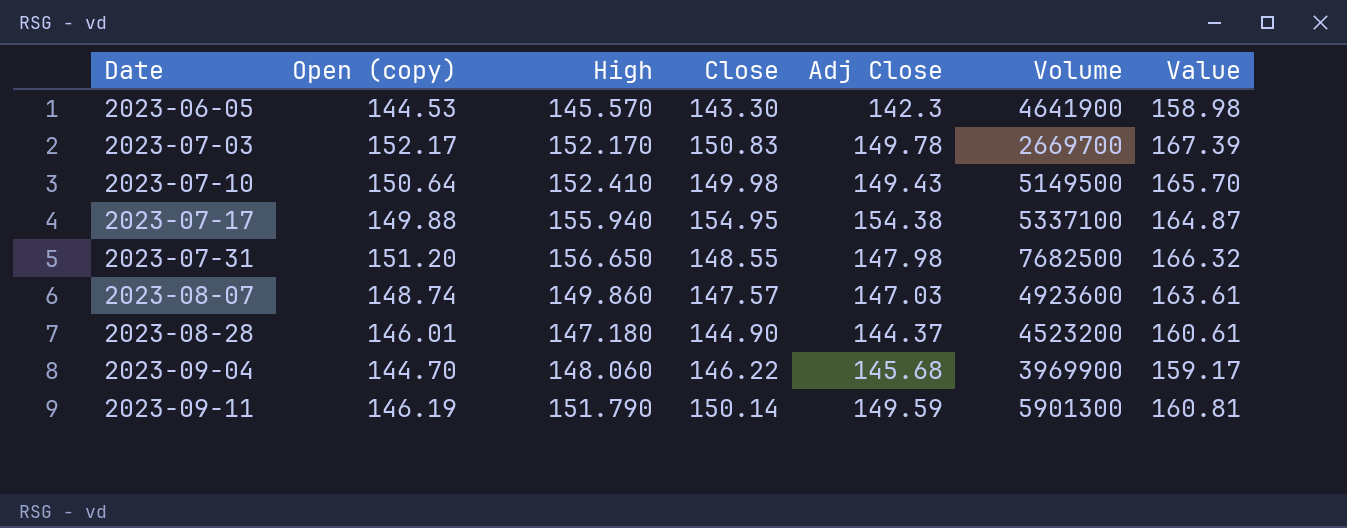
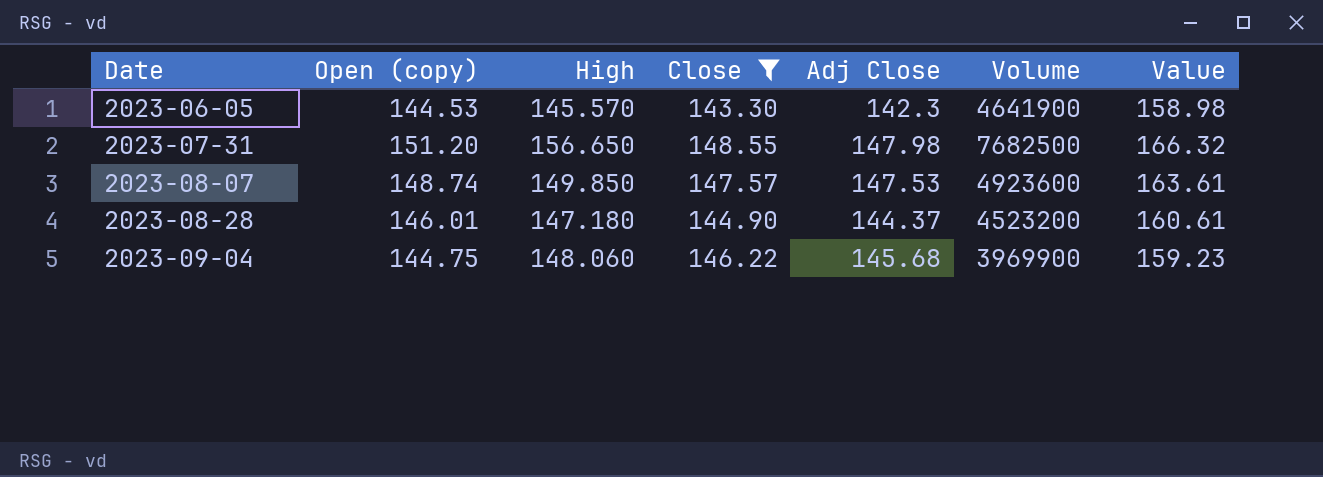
filter: none -> Close <= 148.55
2023-08-07 | High: 149.860 -> 149.850
2023-08-07 | Adj Close: 147.03 -> 147.53
2023-09-04 | Open (copy): 144.70 -> 144.75
2023-09-04 | Value: 159.17 -> 159.23

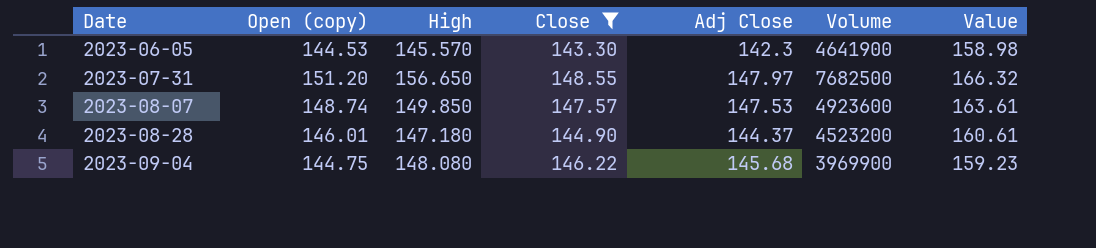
2023-07-31 | Adj Close: 147.98 -> 147.97
2023-09-04 | High: 148.060 -> 148.080

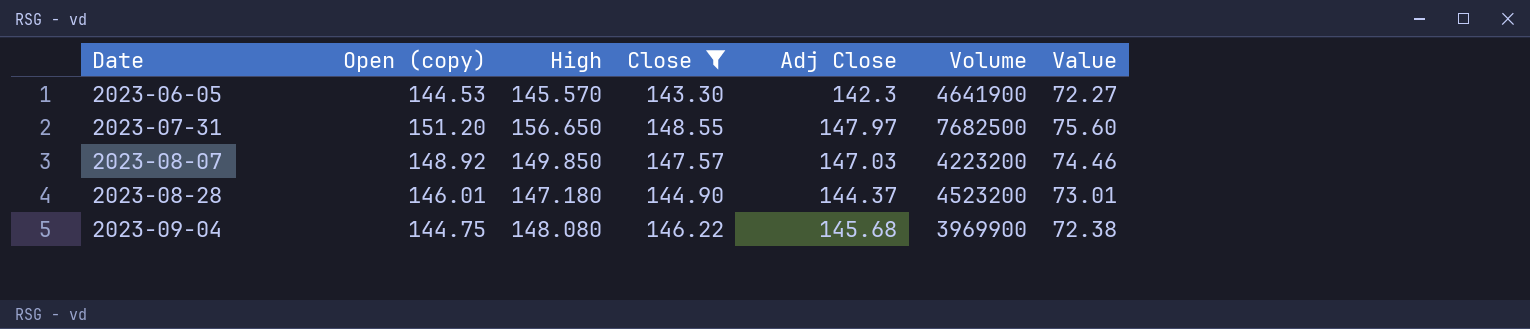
column Value | formula: [Open (copy)] * 1.1 -> [Open (copy)] * 0.5
2023-08-07 | Open (copy): 148.74 -> 148.92
2023-08-07 | Adj Close: 147.53 -> 147.03
2023-08-07 | Volume: 4923600 -> 4223200

